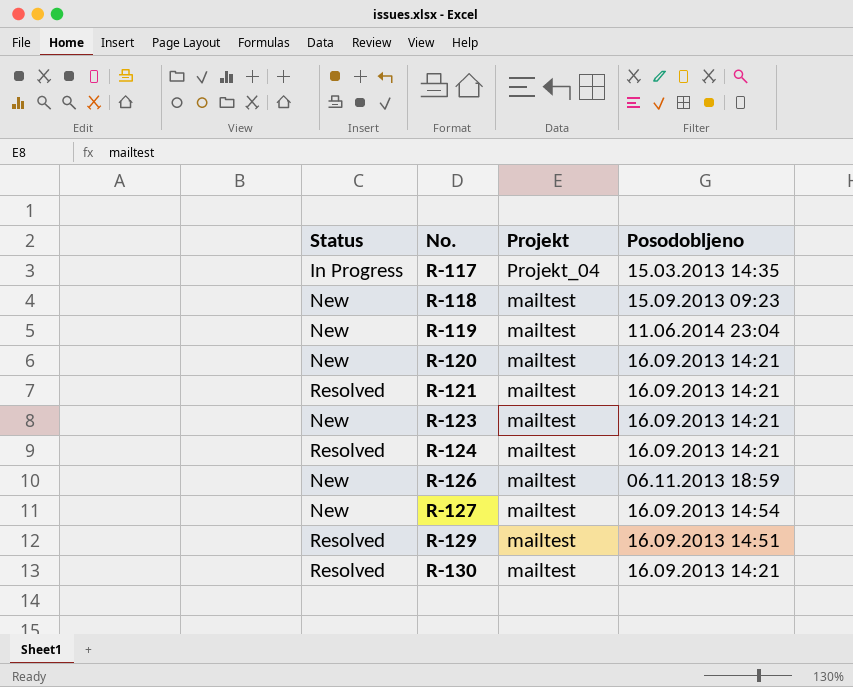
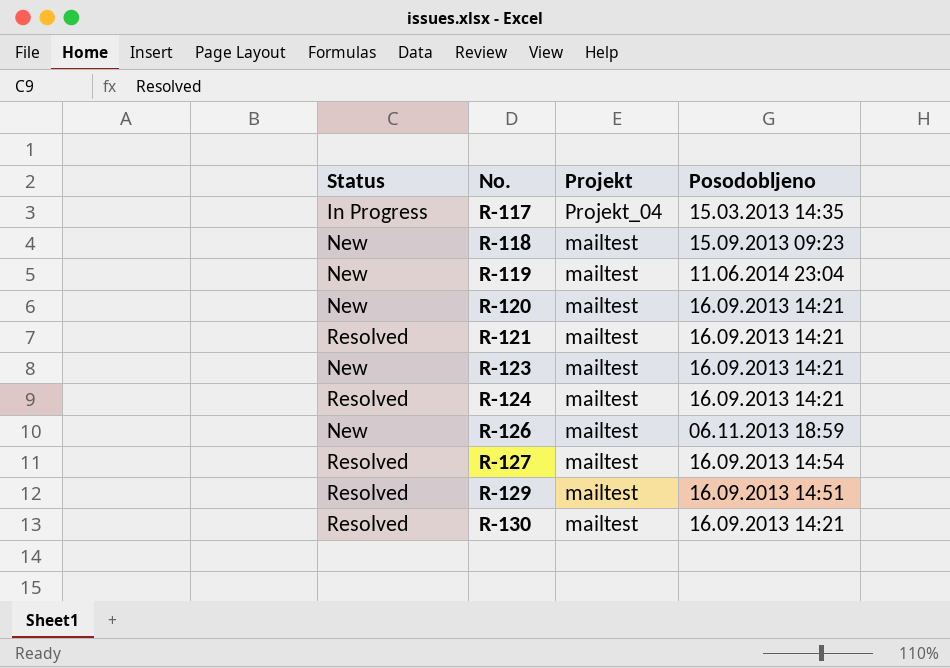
R-127 | Status: New -> Resolved

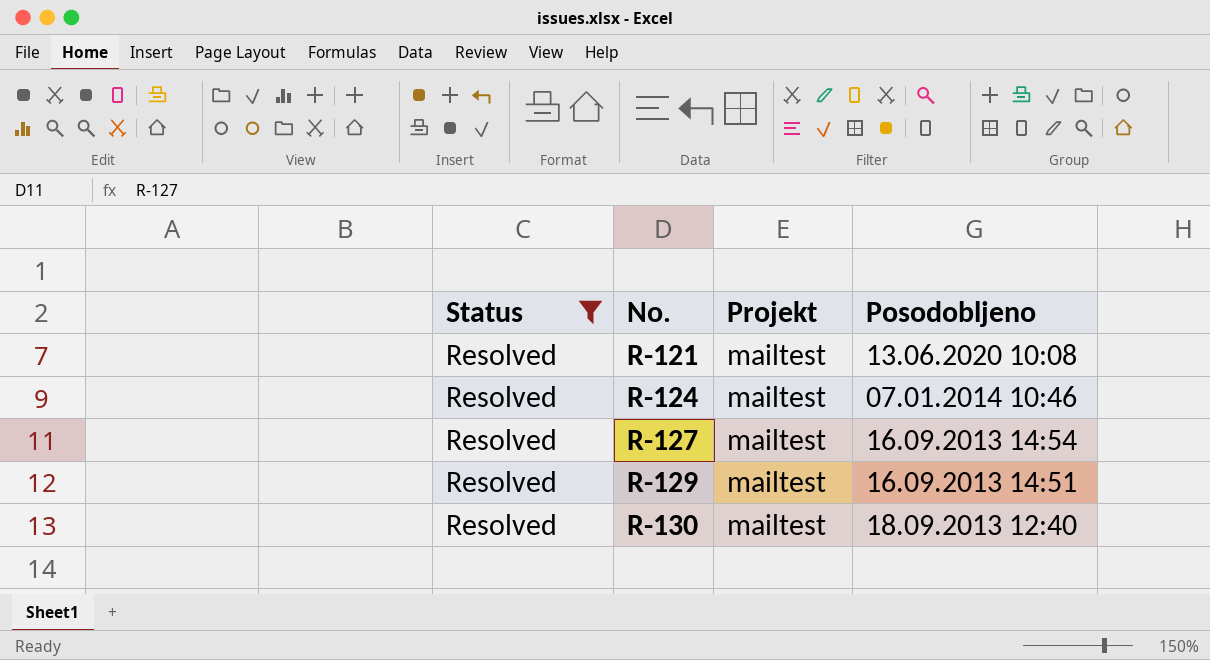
filter: none -> Status = Resolved
R-121 | Posodobljeno: 16.09.2013 14:21 -> 13.06.2020 10:08
R-124 | Posodobljeno: 16.09.2013 14:21 -> 07.01.2014 10:46
R-130 | Posodobljeno: 16.09.2013 14:21 -> 18.09.2013 12:40

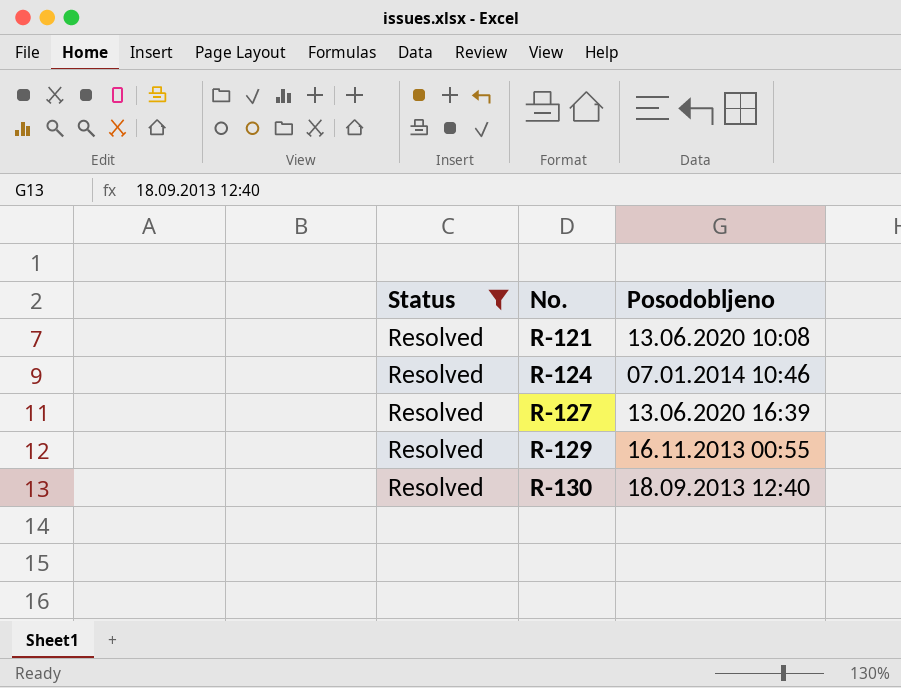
column Projekt | position: 3 -> none
R-127 | Posodobljeno: 16.09.2013 14:54 -> 13.06.2020 16:39
R-129 | Posodobljeno: 16.09.2013 14:51 -> 16.11.2013 00:55

